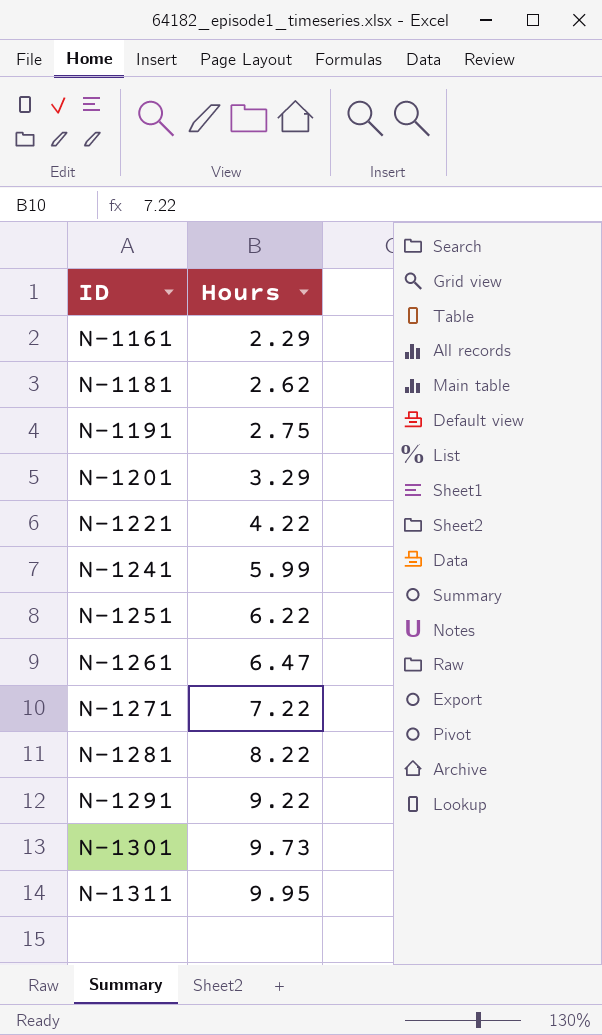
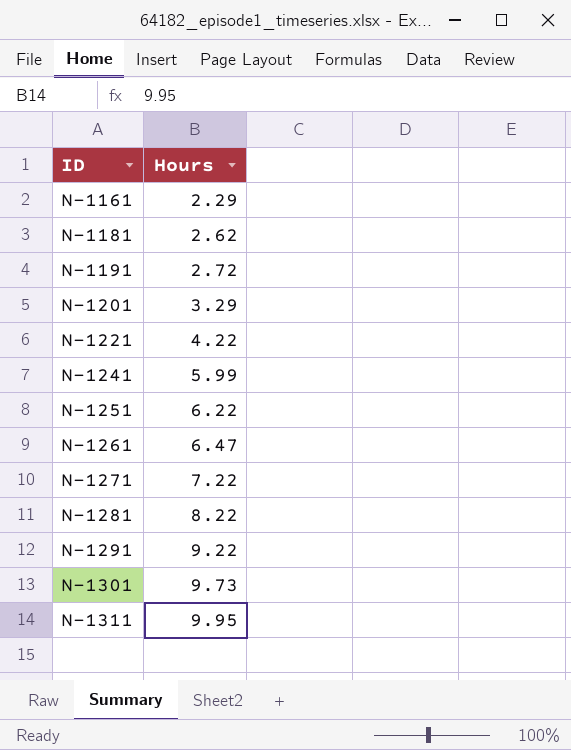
N-1191 | Hours: 2.75 -> 2.72

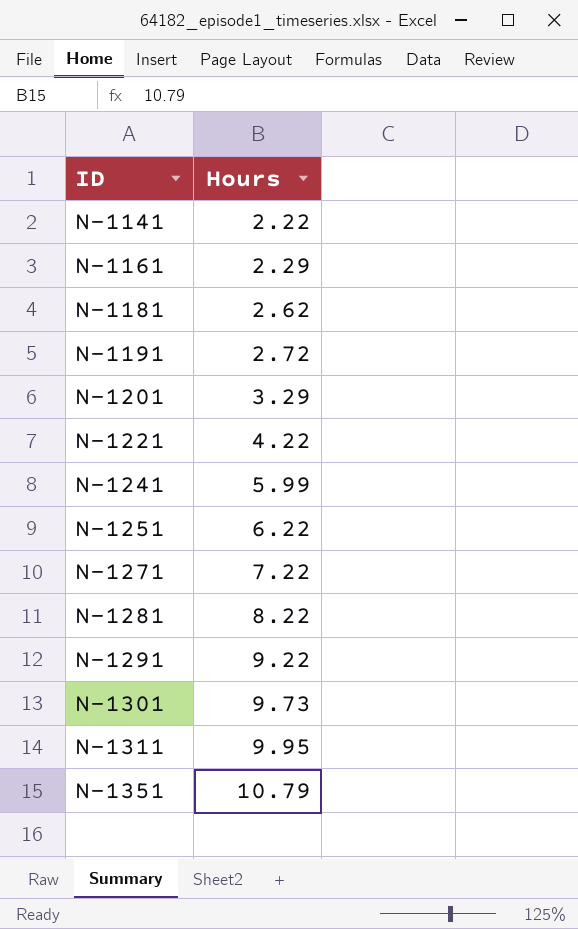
row N-1261: 6.47 -> none
row N-1141: none -> 2.22
row N-1351: none -> 10.79

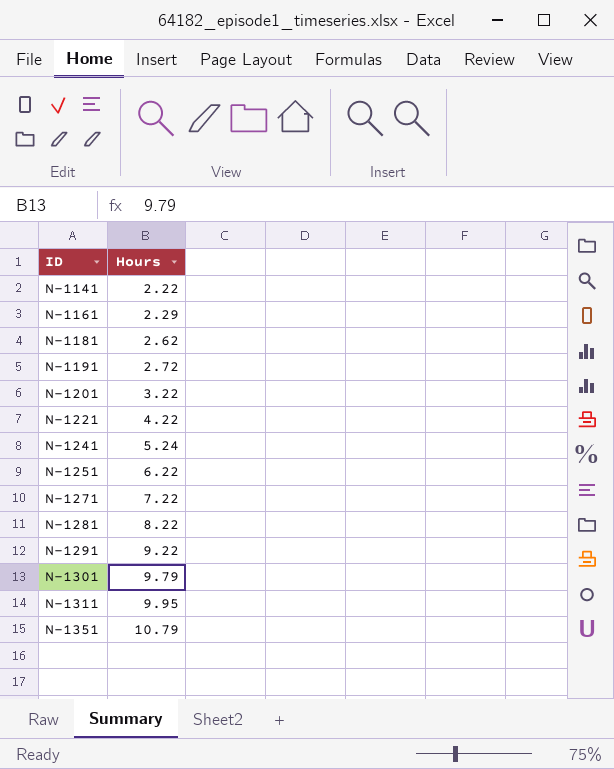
N-1201 | Hours: 3.29 -> 3.22
N-1241 | Hours: 5.99 -> 5.24
N-1301 | Hours: 9.73 -> 9.79

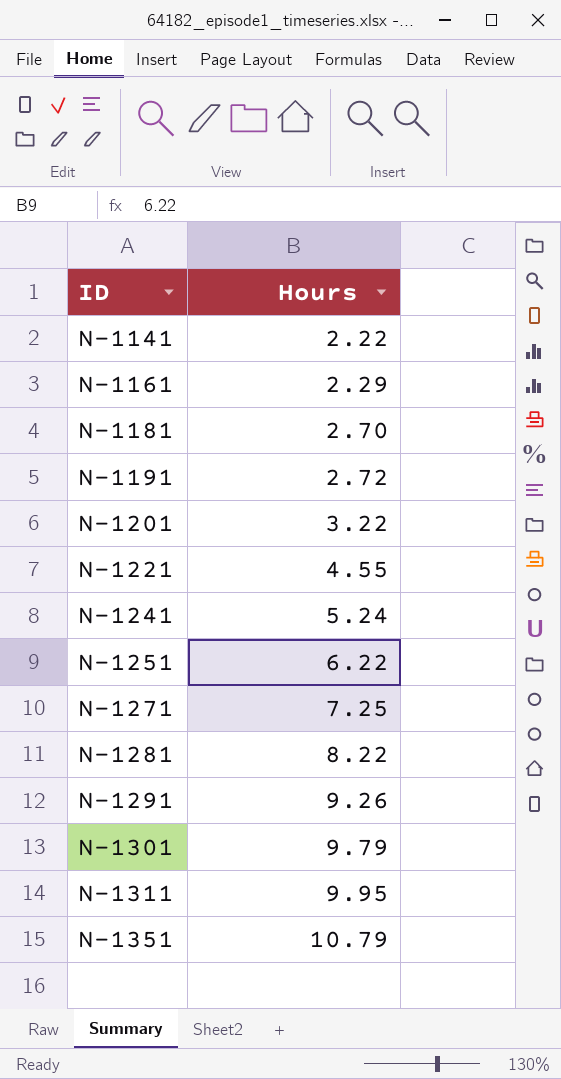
N-1181 | Hours: 2.62 -> 2.70
N-1221 | Hours: 4.22 -> 4.55
N-1271 | Hours: 7.22 -> 7.25
N-1291 | Hours: 9.22 -> 9.26

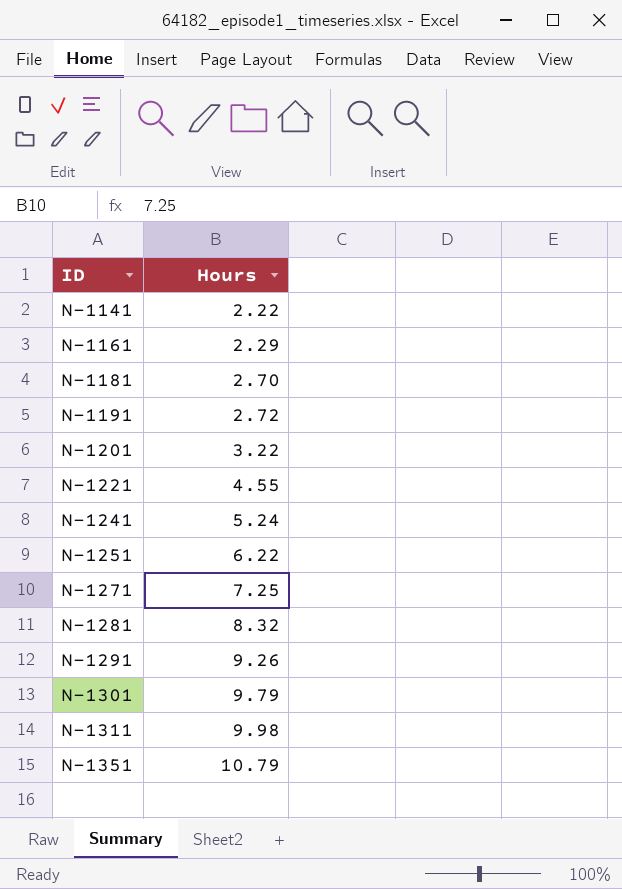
N-1281 | Hours: 8.22 -> 8.32
N-1311 | Hours: 9.95 -> 9.98

